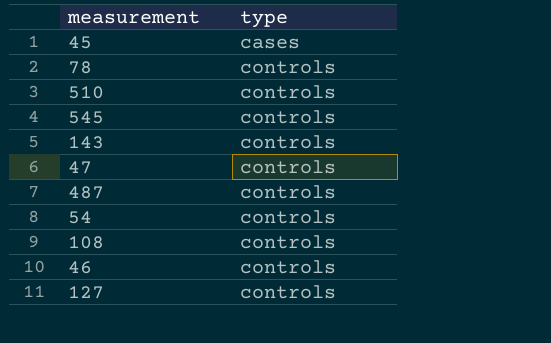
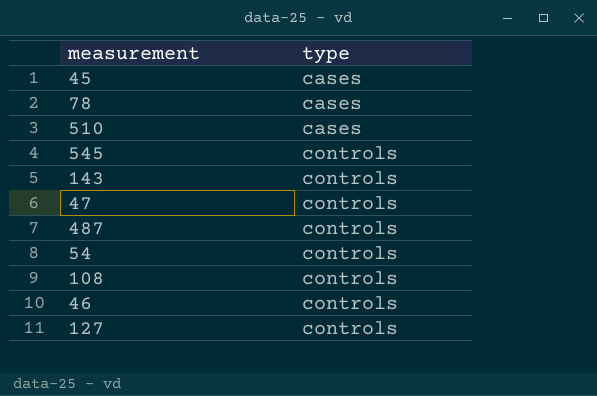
78 | type: controls -> cases
510 | type: controls -> cases

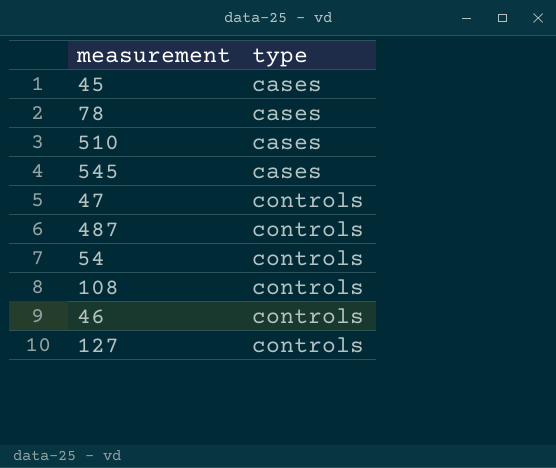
row 143: controls -> none
545 | type: controls -> cases

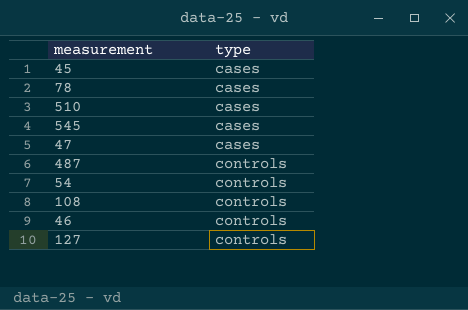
47 | type: controls -> cases

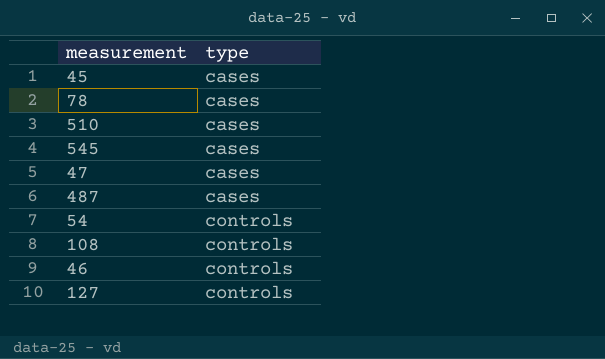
487 | type: controls -> cases

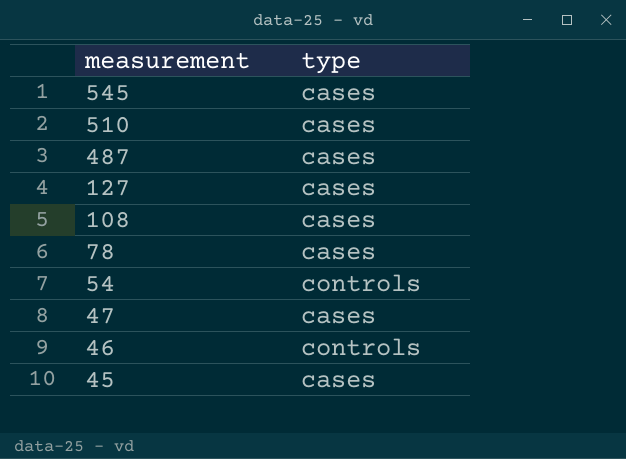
row order: type ascending -> measurement descending
127 | type: controls -> cases
108 | type: controls -> cases

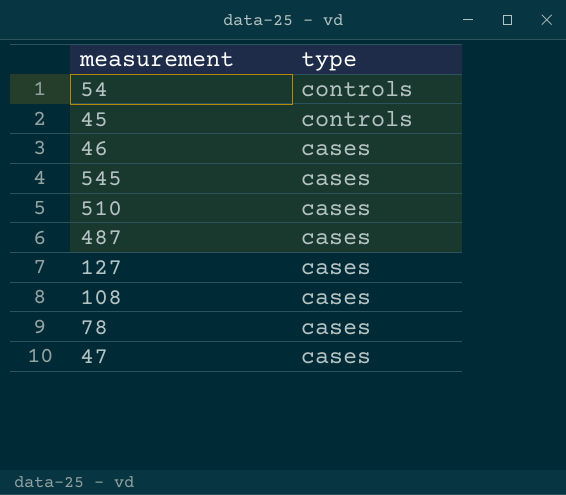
row order: measurement descending -> type descending
45 | type: cases -> controls
46 | type: controls -> cases

